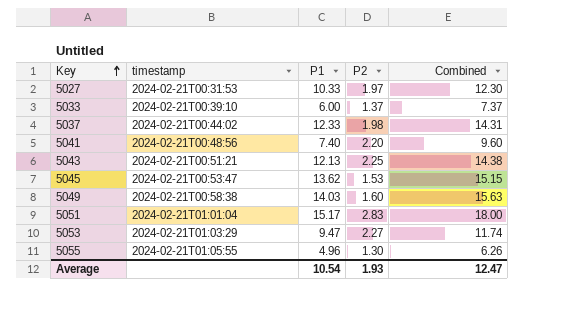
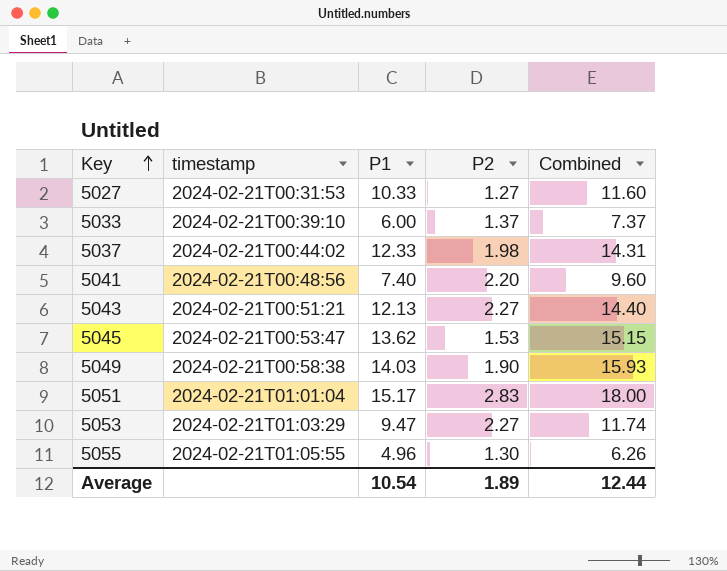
5027 | P2: 1.97 -> 1.27
5027 | Combined: 12.30 -> 11.60
5043 | P2: 2.25 -> 2.27
5043 | Combined: 14.38 -> 14.40
5049 | P2: 1.60 -> 1.90
5049 | Combined: 15.63 -> 15.93
Average | P2: 1.93 -> 1.89
Average | Combined: 12.47 -> 12.44

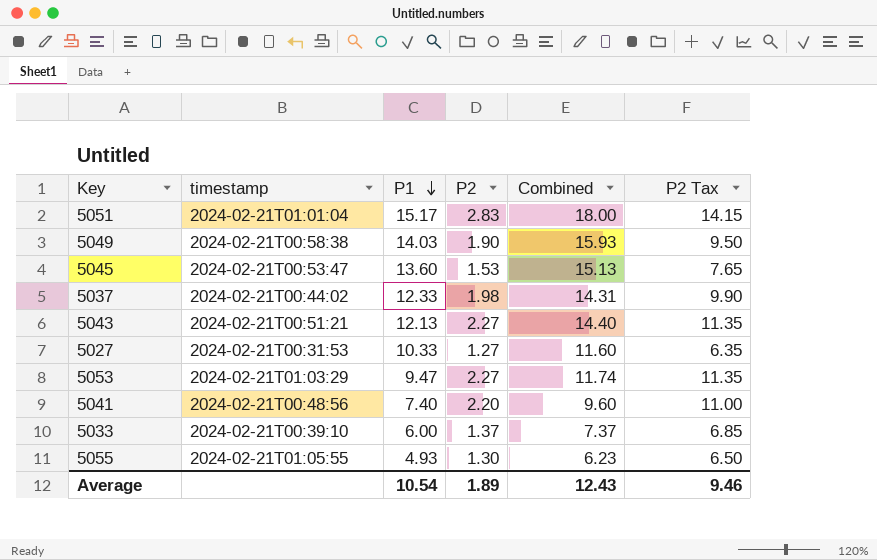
row order: Key ascending -> P1 descending
column P2 Tax | formula: none -> [P2] * 5
5045 | P1: 13.62 -> 13.60
5045 | Combined: 15.15 -> 15.13
5055 | P1: 4.96 -> 4.93
5055 | Combined: 6.26 -> 6.23
Average | Combined: 12.44 -> 12.43

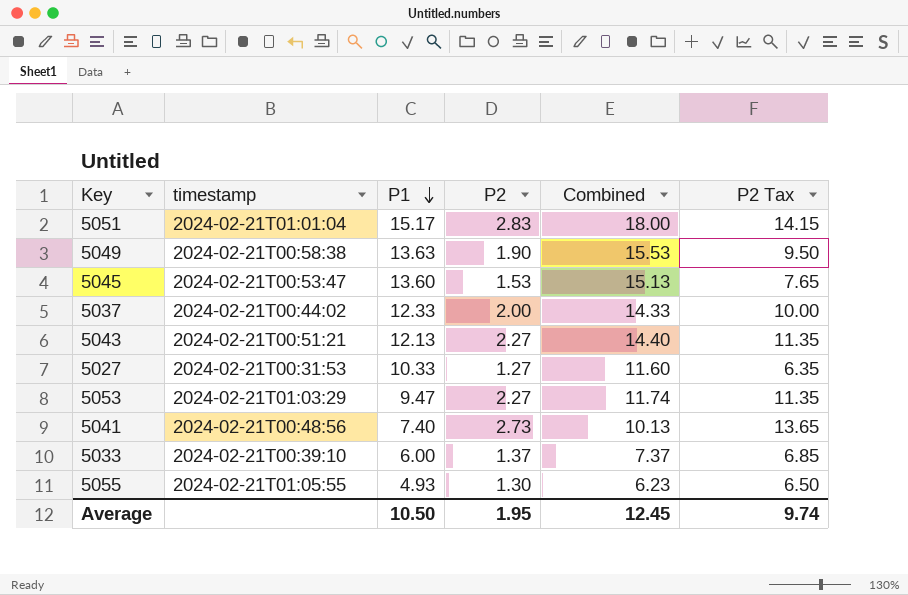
5049 | P1: 14.03 -> 13.63
5049 | Combined: 15.93 -> 15.53
5037 | P2: 1.98 -> 2.00
5037 | Combined: 14.31 -> 14.33
5037 | P2 Tax: 9.90 -> 10.00
5041 | P2: 2.20 -> 2.73
5041 | Combined: 9.60 -> 10.13
5041 | P2 Tax: 11.00 -> 13.65
Average | P1: 10.54 -> 10.50
Average | P2: 1.89 -> 1.95
Average | Combined: 12.43 -> 12.45
Average | P2 Tax: 9.46 -> 9.74

